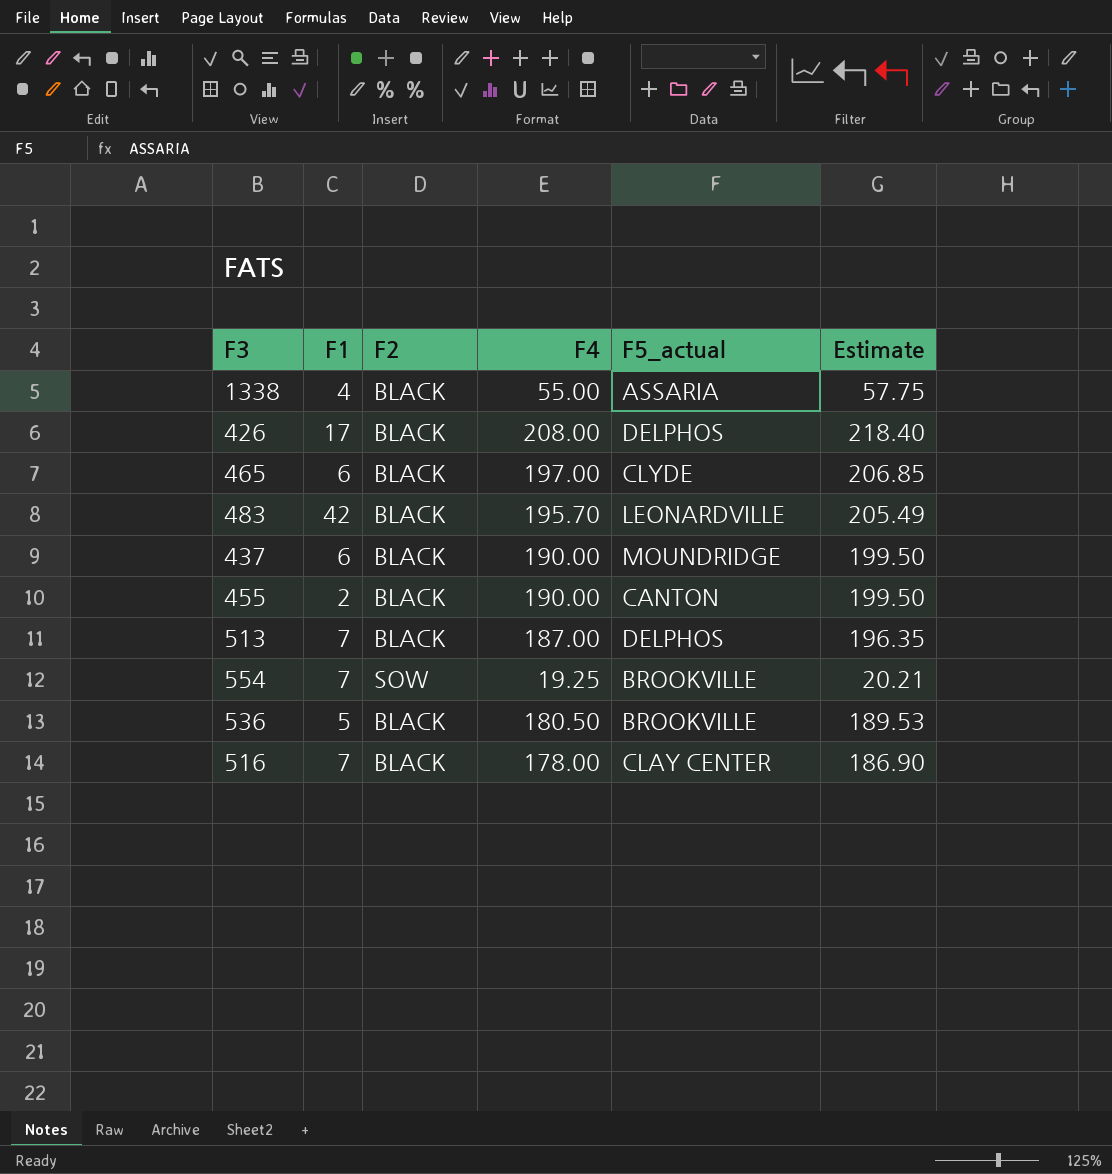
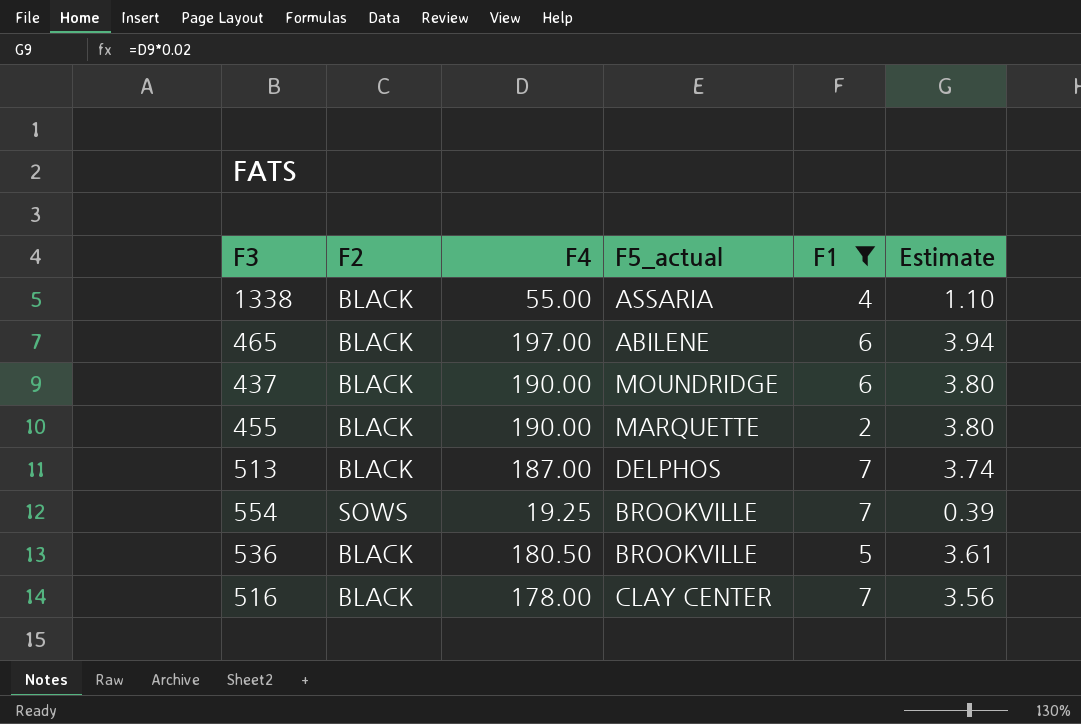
filter: none -> F1 <= 7
column F1 | position: 2 -> 5
column Estimate | formula: [F4] * 1.05 -> [F4] * 0.02
465 | F5_actual: CLYDE -> ABILENE
455 | F5_actual: CANTON -> MARQUETTE
554 | F2: SOW -> SOWS

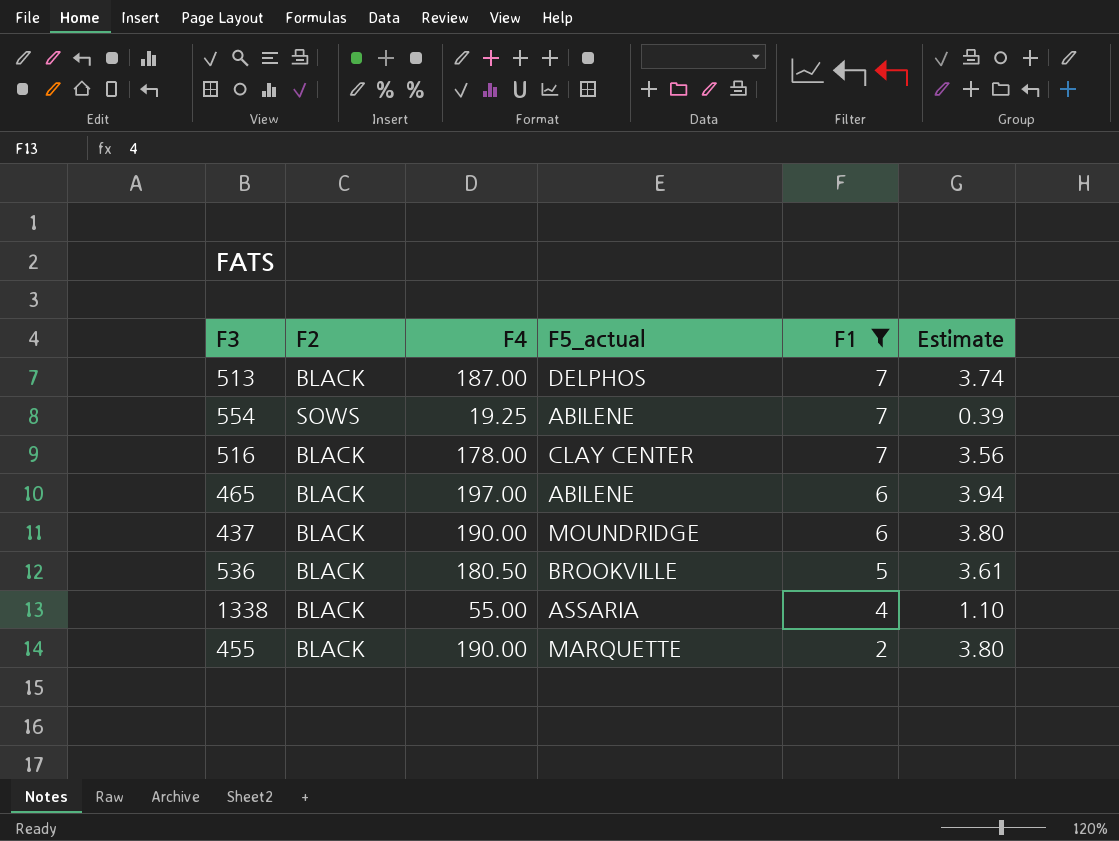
row order: none -> F1 descending
554 | F5_actual: BROOKVILLE -> ABILENE

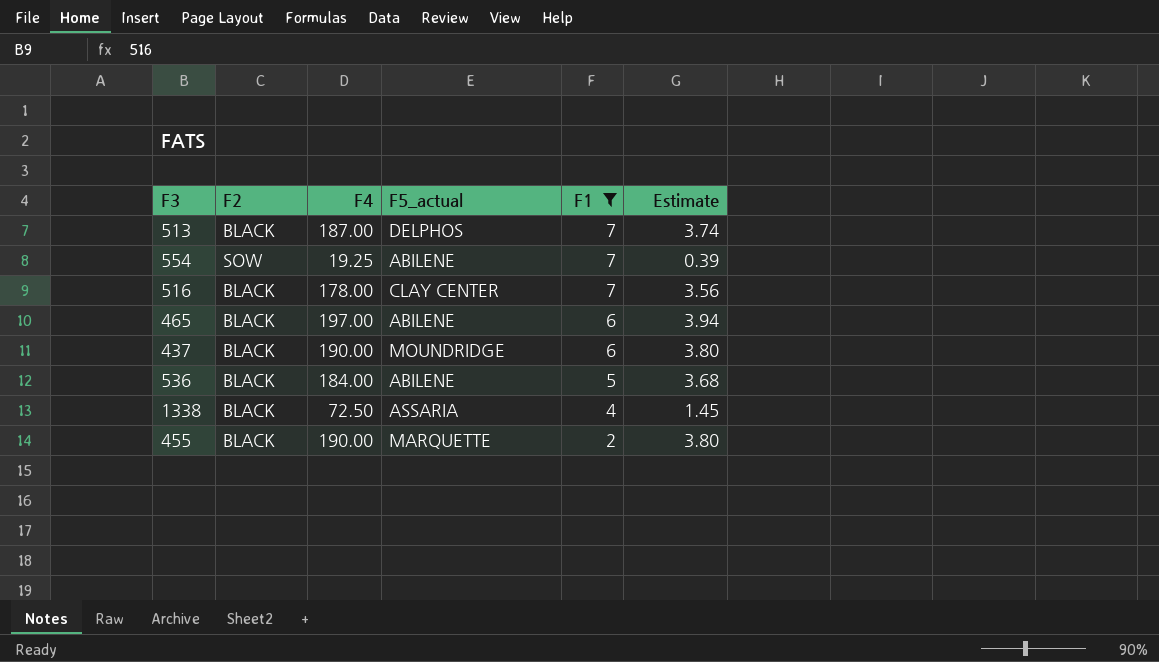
554 | F2: SOWS -> SOW
536 | F4: 180.50 -> 184.00
536 | F5_actual: BROOKVILLE -> ABILENE
536 | Estimate: 3.61 -> 3.68
1338 | F4: 55.00 -> 72.50
1338 | Estimate: 1.10 -> 1.45

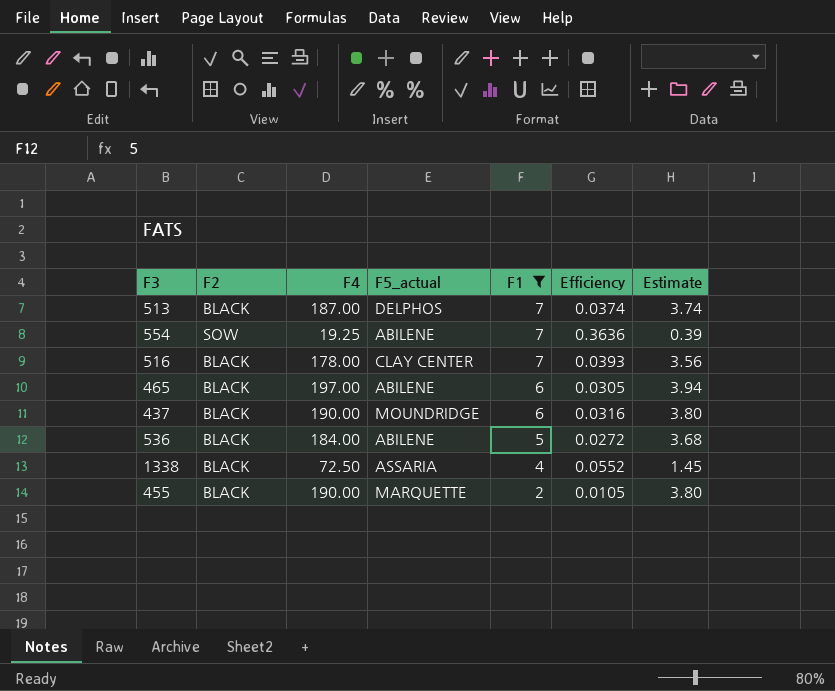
column Efficiency | formula: none -> [F1] / [F4]

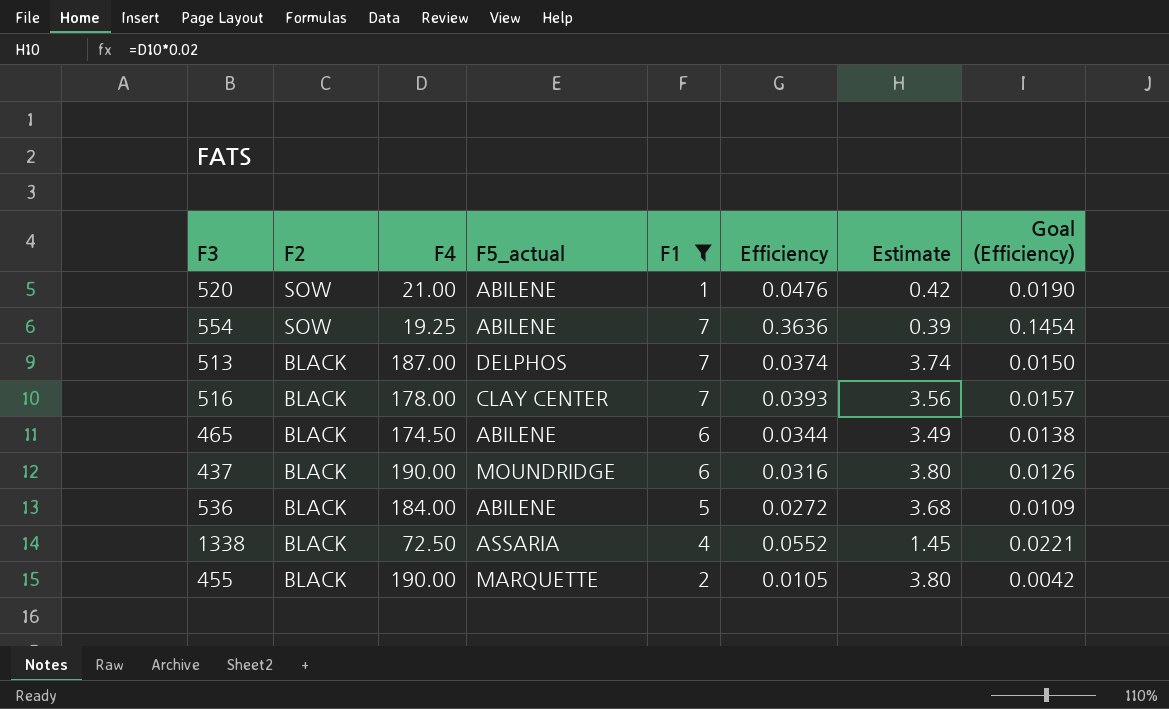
row order: F1 descending -> F2 descending
column Goal (Efficiency) | formula: none -> [Efficiency] * 0.4
row 520: none -> SOW | 21.00 | ABILENE | 1 | 0.0476 | 0.42 | 0.0190
465 | F4: 197.00 -> 174.50
465 | Efficiency: 0.0305 -> 0.0344
465 | Estimate: 3.94 -> 3.49

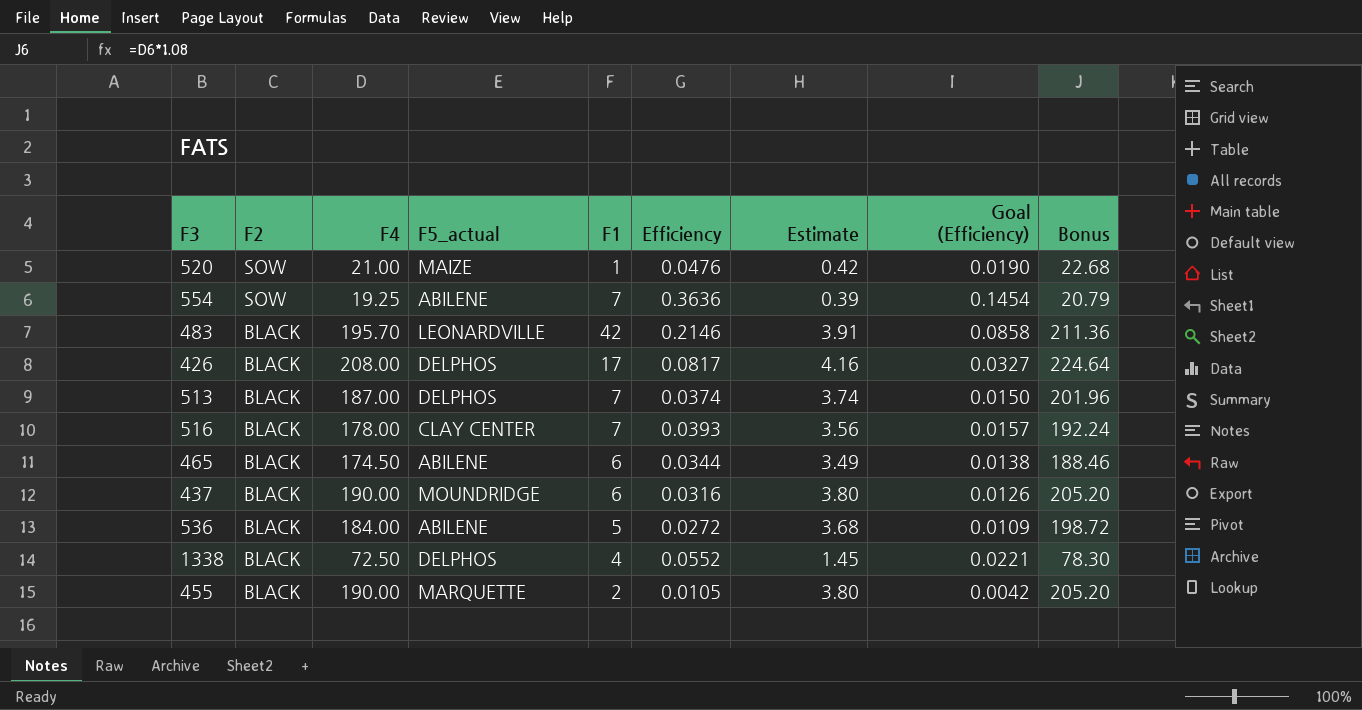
filter: F1 <= 7 -> none
column Bonus | formula: none -> [F4] * 1.08
520 | F5_actual: ABILENE -> MAIZE
1338 | F5_actual: ASSARIA -> DELPHOS

